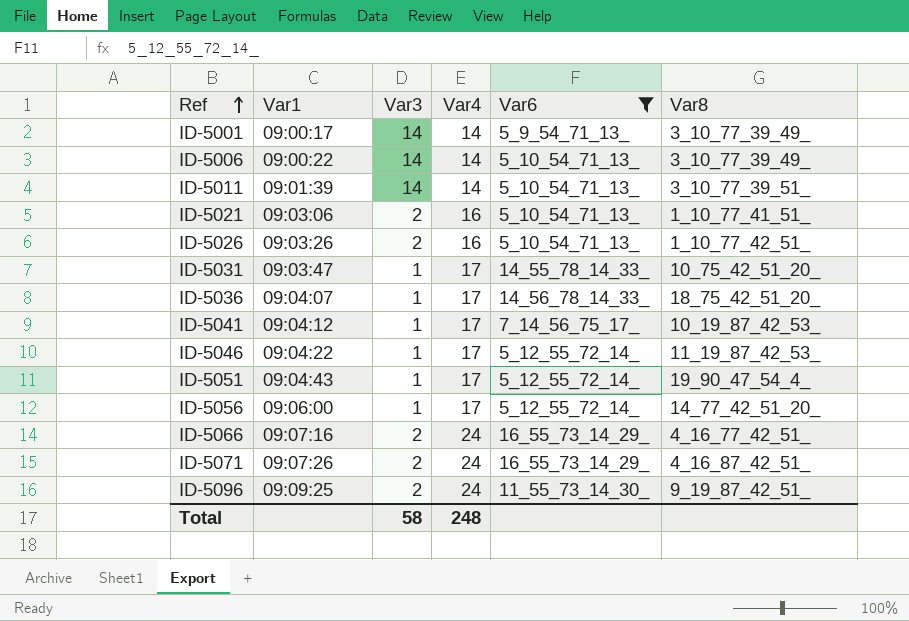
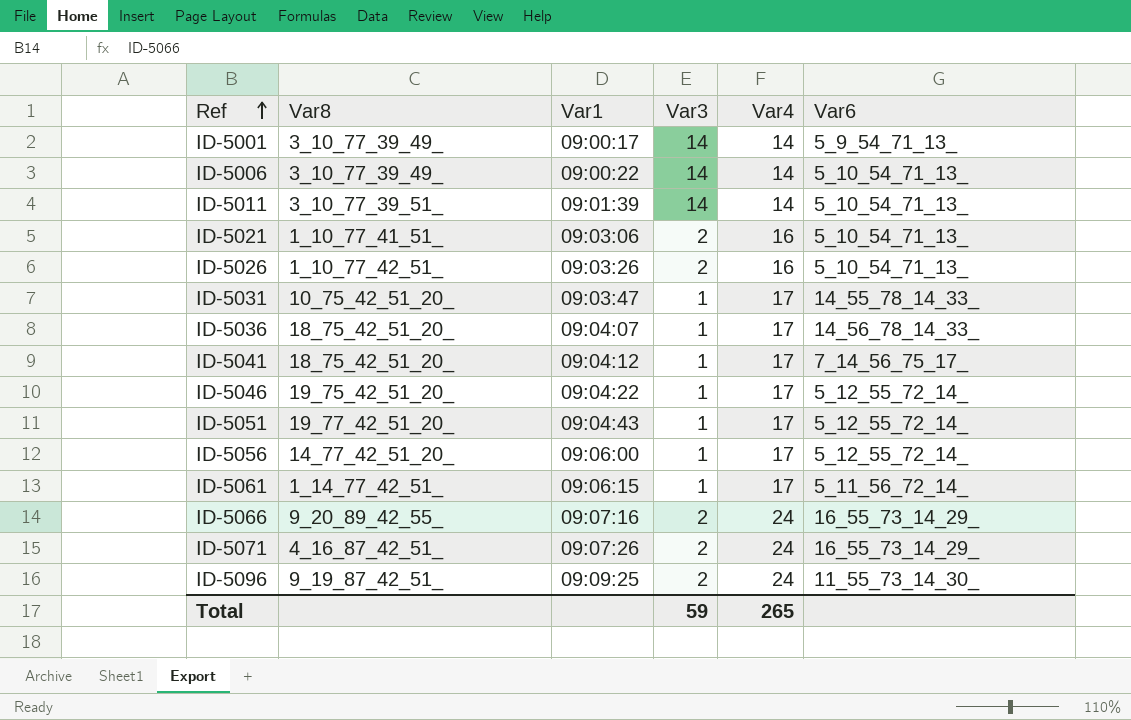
filter: Var6 != 5_11_56_72_14_ -> none
column Var8 | position: 6 -> 2
ID-5041 | Var8: 10_19_87_42_53_ -> 18_75_42_51_20_
ID-5046 | Var8: 11_19_87_42_53_ -> 19_75_42_51_20_
ID-5051 | Var8: 19_90_47_54_4_ -> 19_77_42_51_20_
ID-5066 | Var8: 4_16_77_42_51_ -> 9_20_89_42_55_
Total | Var3: 58 -> 59
Total | Var4: 248 -> 265

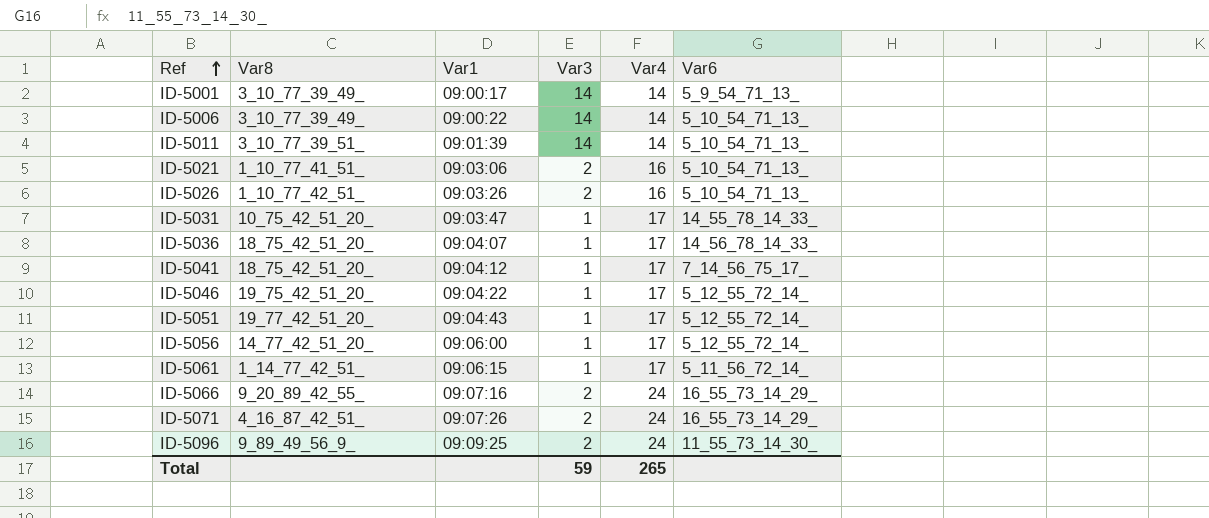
ID-5096 | Var8: 9_19_87_42_51_ -> 9_89_49_56_9_

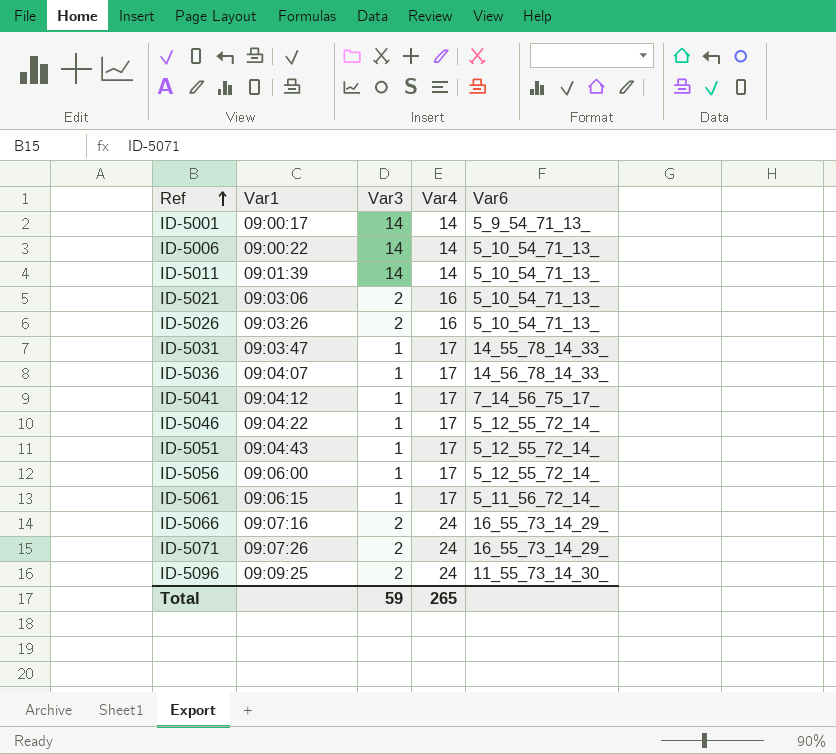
column Var8 | position: 2 -> none

